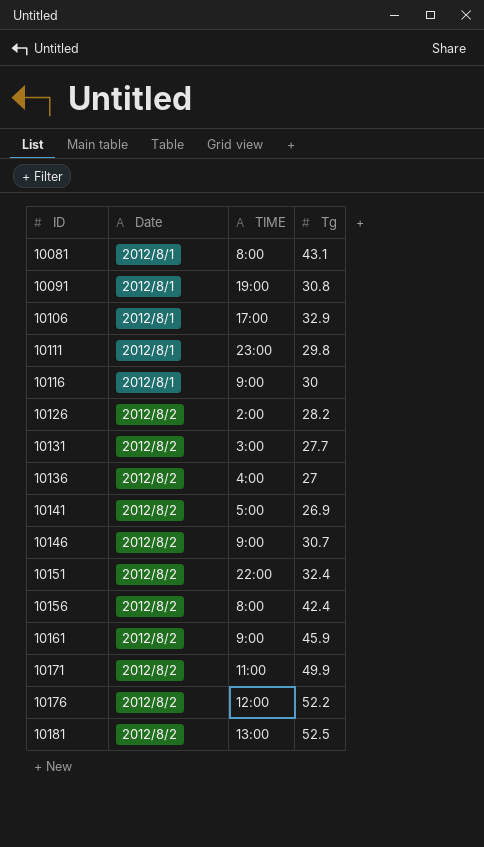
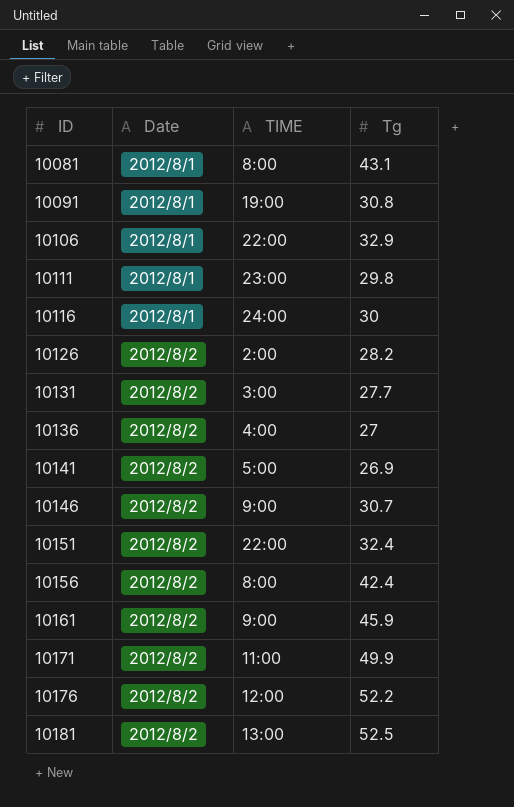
10106 | TIME: 17:00 -> 22:00
10116 | TIME: 9:00 -> 24:00

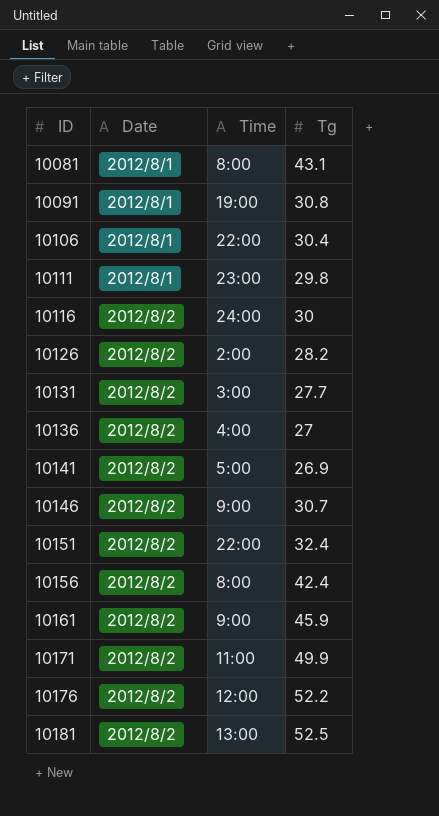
column name: TIME -> Time
10106 | Tg: 32.9 -> 30.4
10116 | Date: 2012/8/1 -> 2012/8/2

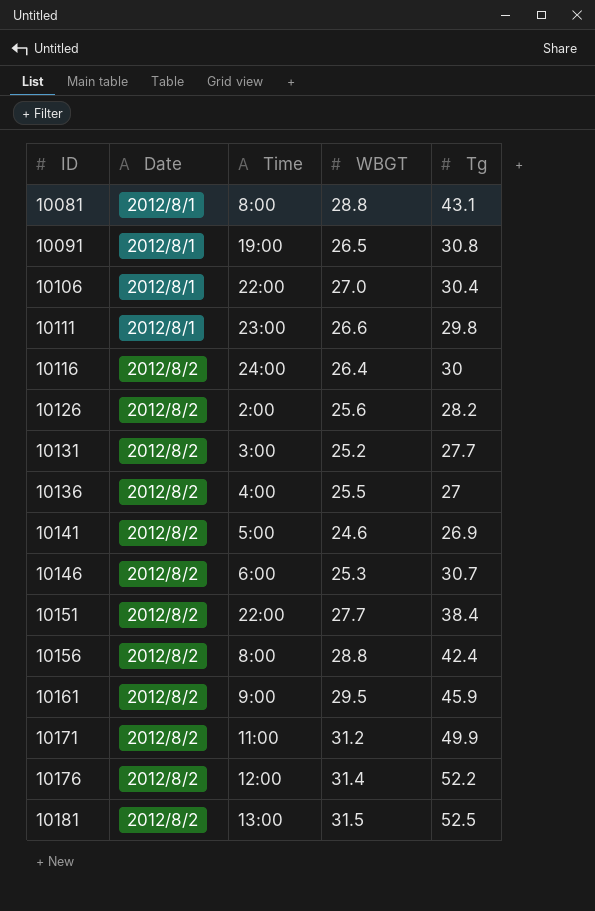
column WBGT | position: none -> 4
10146 | Time: 9:00 -> 6:00
10151 | Tg: 32.4 -> 38.4

